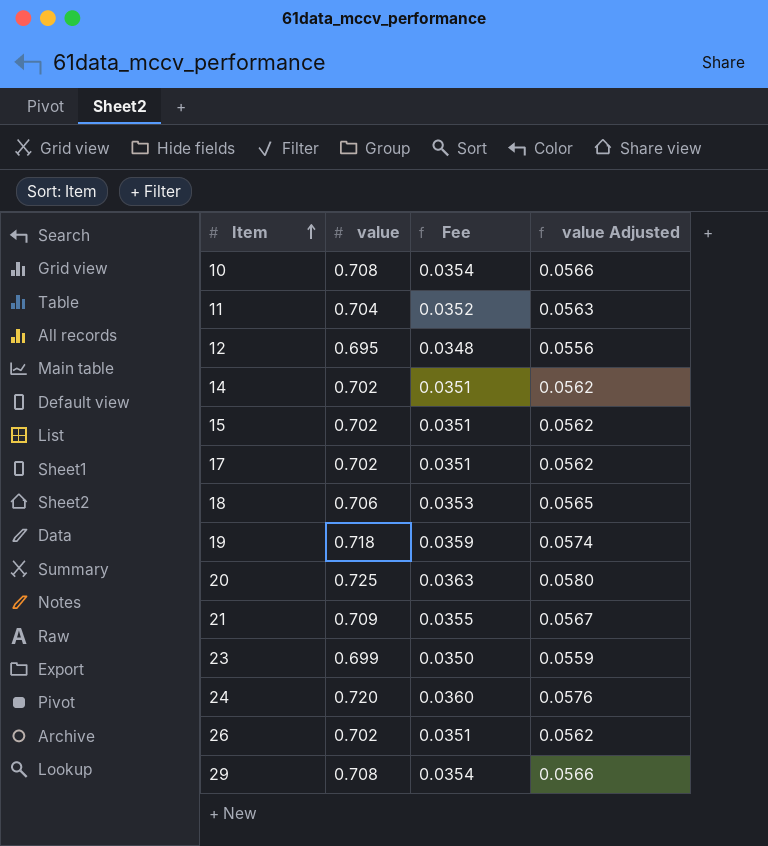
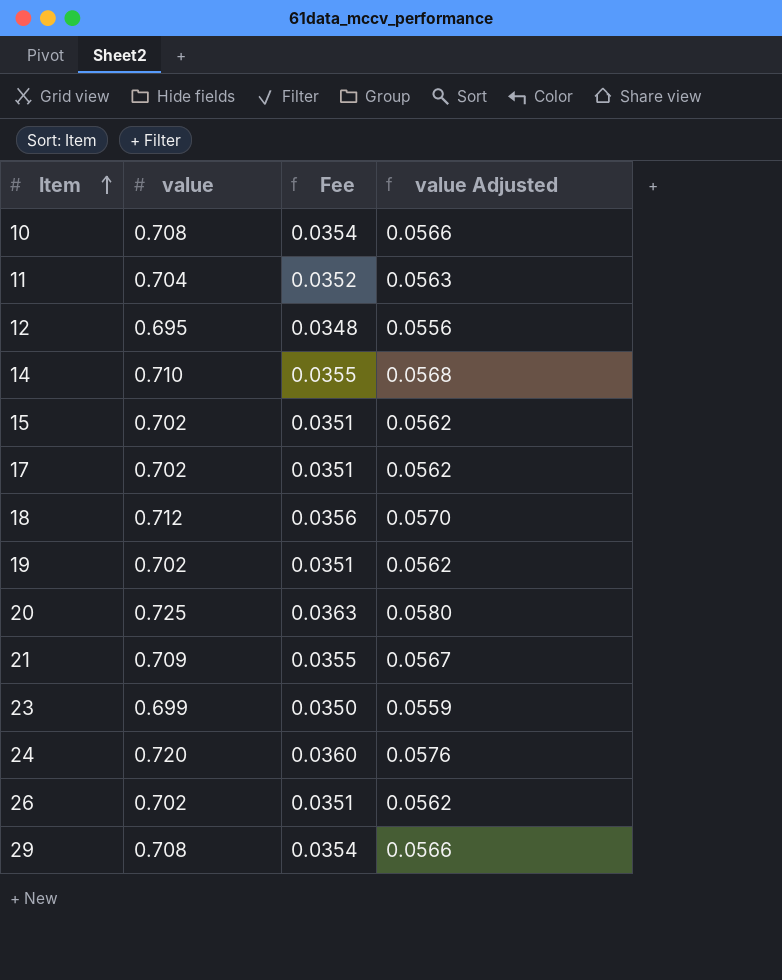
14 | value: 0.702 -> 0.710
14 | Fee: 0.0351 -> 0.0355
14 | value Adjusted: 0.0562 -> 0.0568
18 | value: 0.706 -> 0.712
18 | Fee: 0.0353 -> 0.0356
18 | value Adjusted: 0.0565 -> 0.0570
19 | value: 0.718 -> 0.702
19 | Fee: 0.0359 -> 0.0351
19 | value Adjusted: 0.0574 -> 0.0562

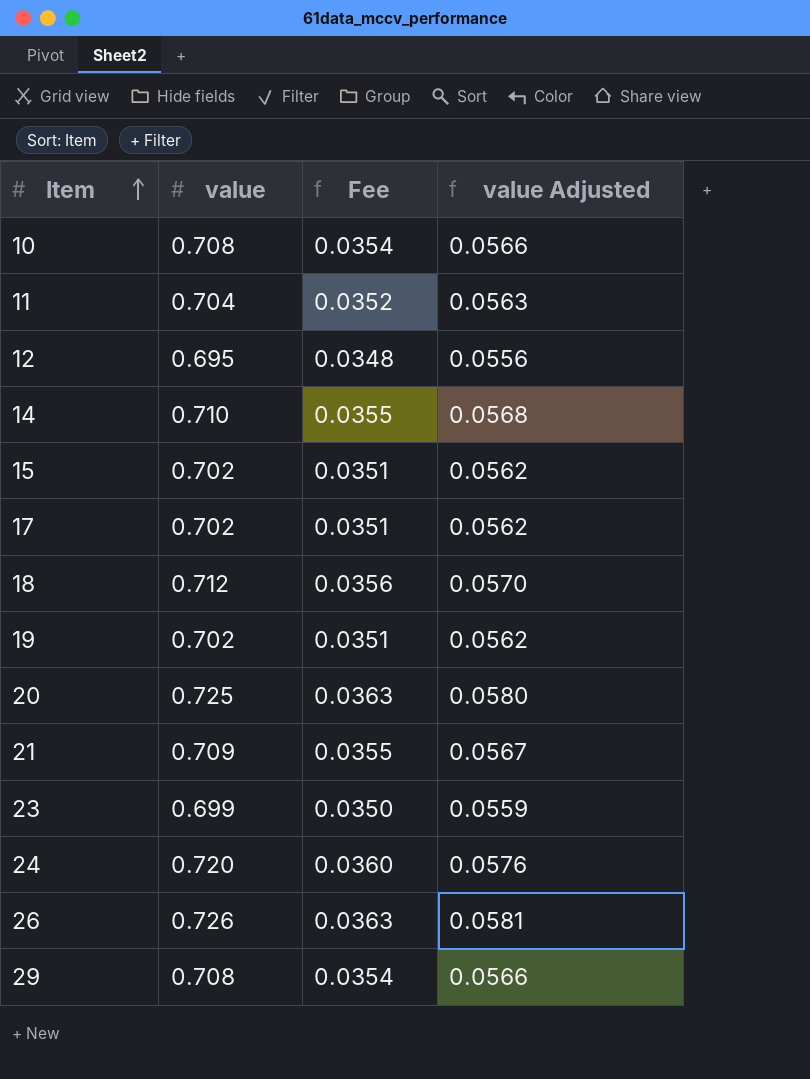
26 | value: 0.702 -> 0.726
26 | Fee: 0.0351 -> 0.0363
26 | value Adjusted: 0.0562 -> 0.0581

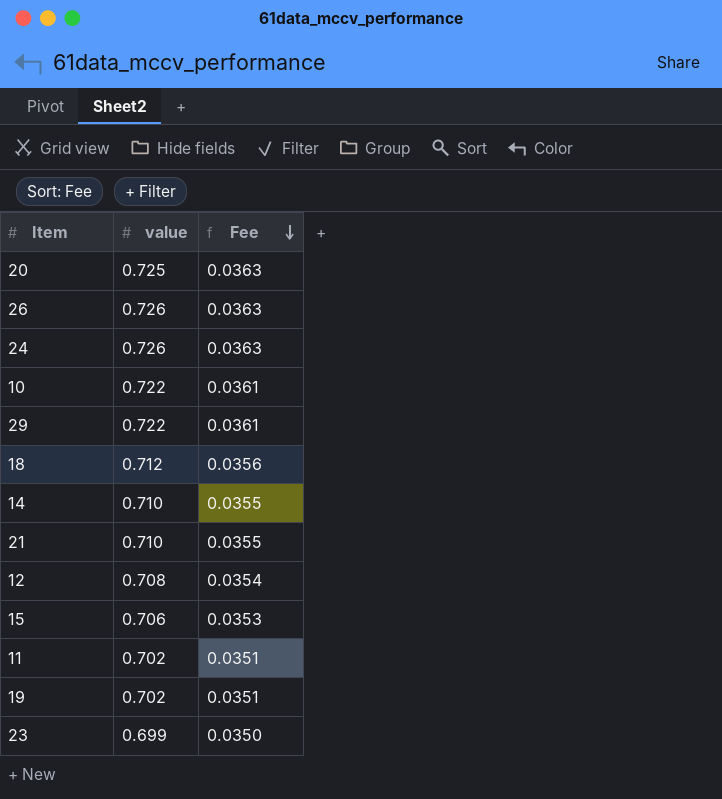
row order: Item ascending -> Fee descending
column value Adjusted | formula: [value] * 0.08 -> none
row 17: 0.702 | 0.0351 | 0.0562 -> none
24 | value: 0.720 -> 0.726
24 | Fee: 0.0360 -> 0.0363
10 | value: 0.708 -> 0.722
10 | Fee: 0.0354 -> 0.0361
29 | value: 0.708 -> 0.722
29 | Fee: 0.0354 -> 0.0361
21 | value: 0.709 -> 0.710
12 | value: 0.695 -> 0.708
12 | Fee: 0.0348 -> 0.0354
15 | value: 0.702 -> 0.706
15 | Fee: 0.0351 -> 0.0353
11 | value: 0.704 -> 0.702
11 | Fee: 0.0352 -> 0.0351

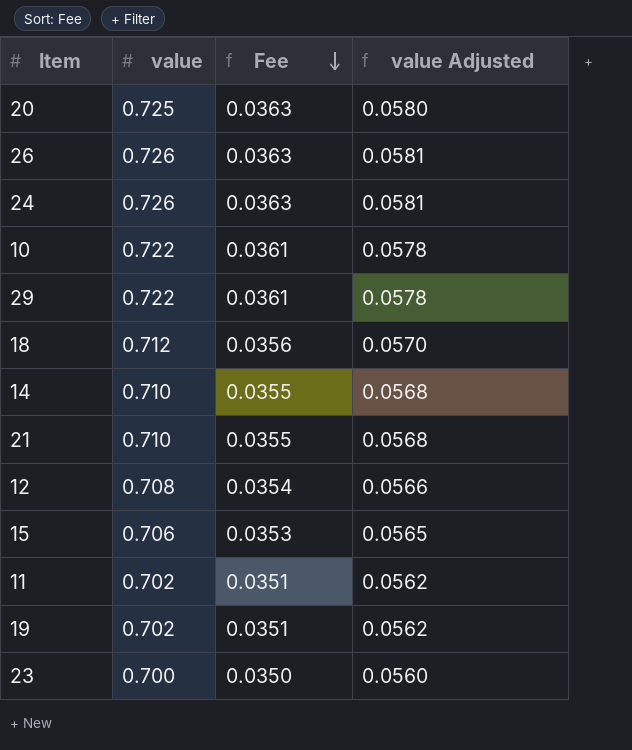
column value Adjusted | formula: none -> [value] * 0.08
23 | value: 0.699 -> 0.700

